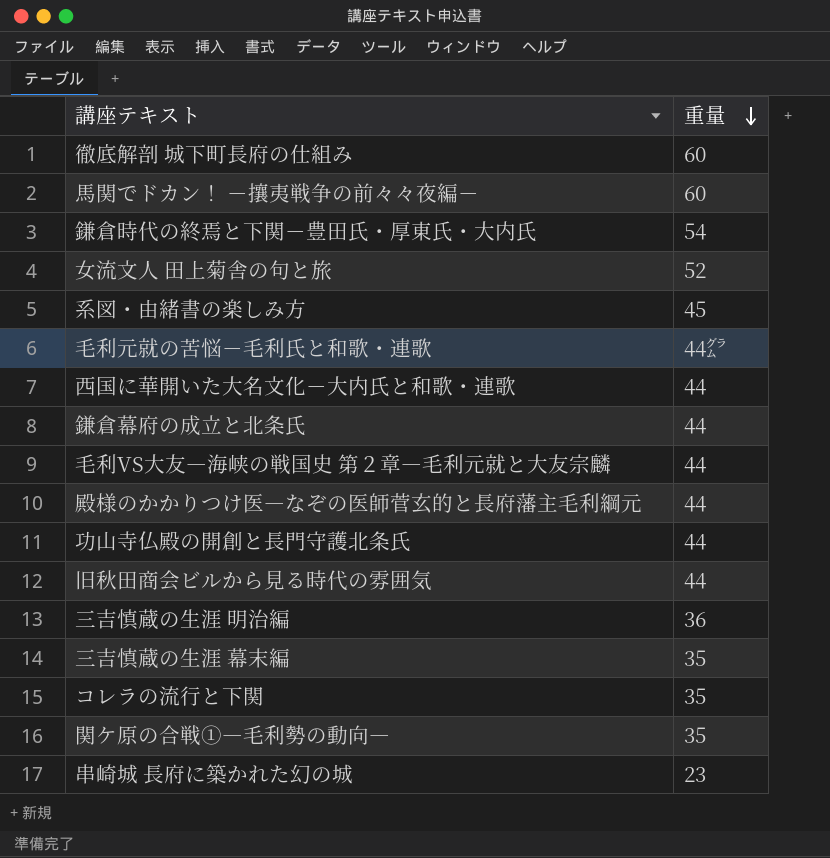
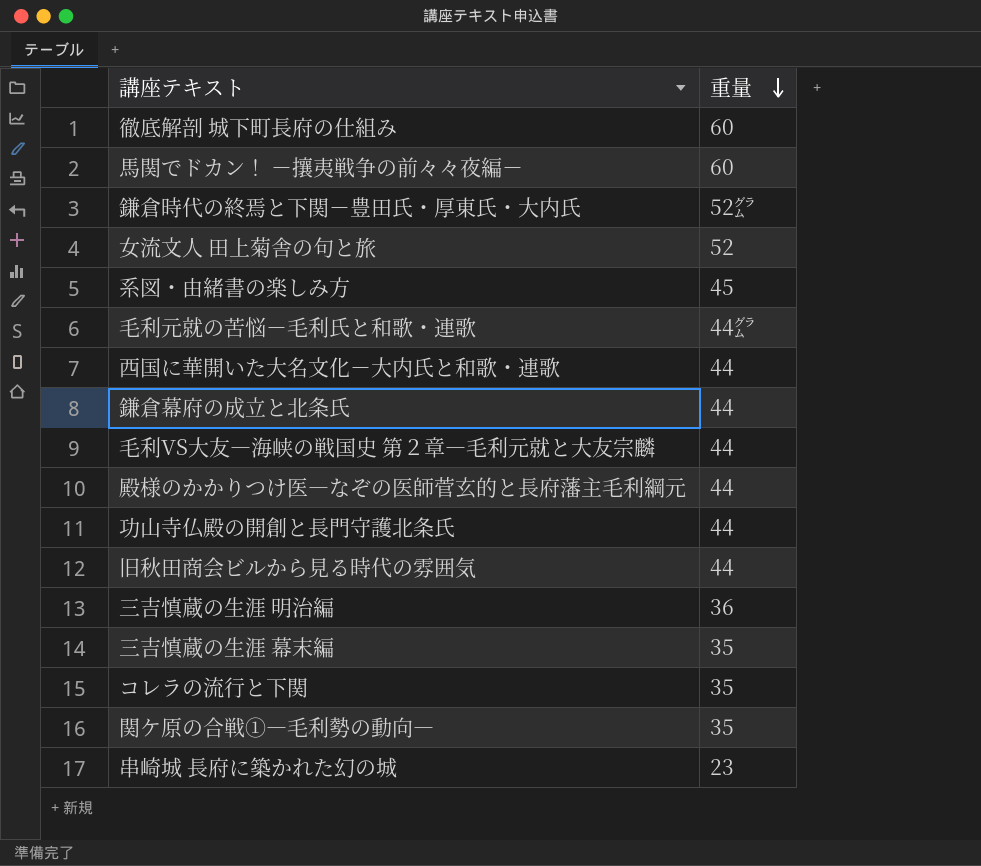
鎌倉時代の終焉と下関－豊田氏・厚東氏・大内氏 | 重量: 54 -> 52㌘

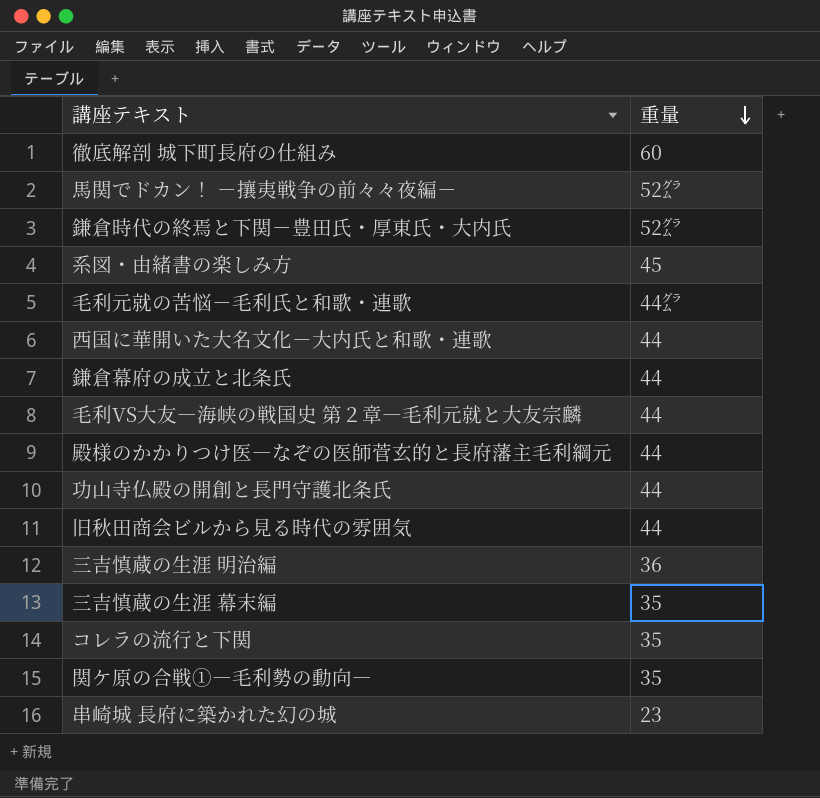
row 女流文人 田上菊舎の句と旅: 52 -> none
馬関でドカン！ －攘夷戦争の前々々夜編－ | 重量: 60 -> 52㌘

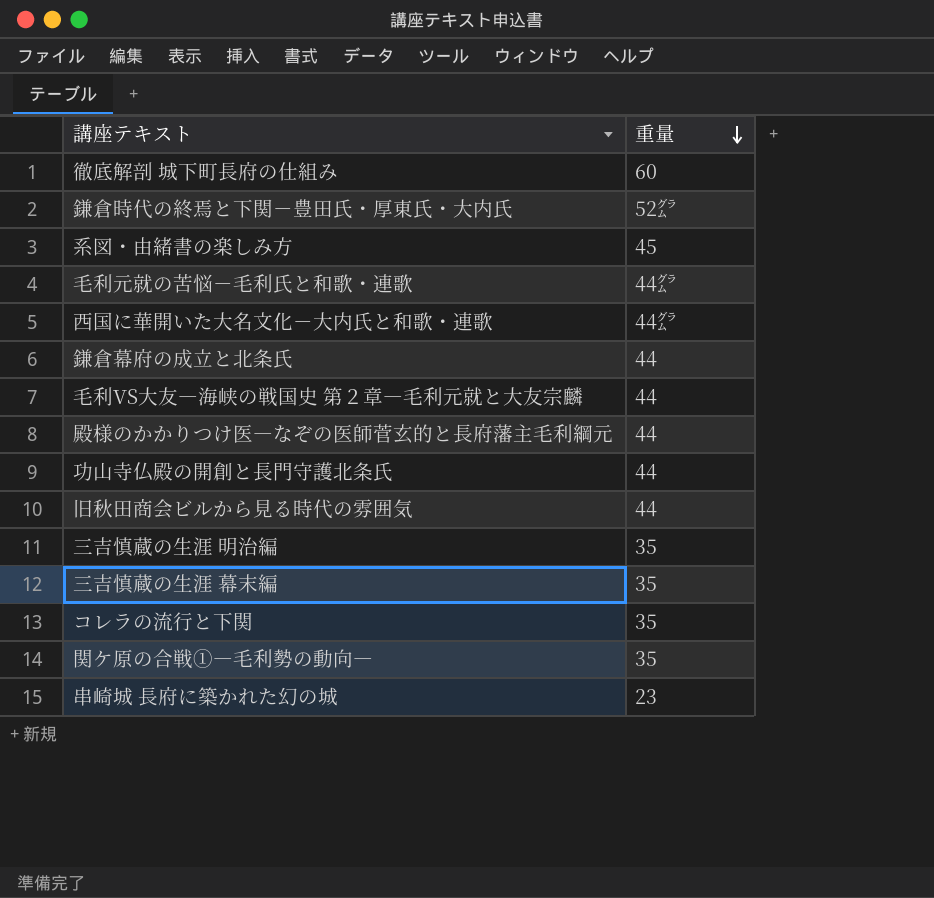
row 馬関でドカン！ －攘夷戦争の前々々夜編－: 52㌘ -> none
西国に華開いた大名文化－大内氏と和歌・連歌 | 重量: 44 -> 44㌘
三吉慎蔵の生涯 明治編 | 重量: 36 -> 35

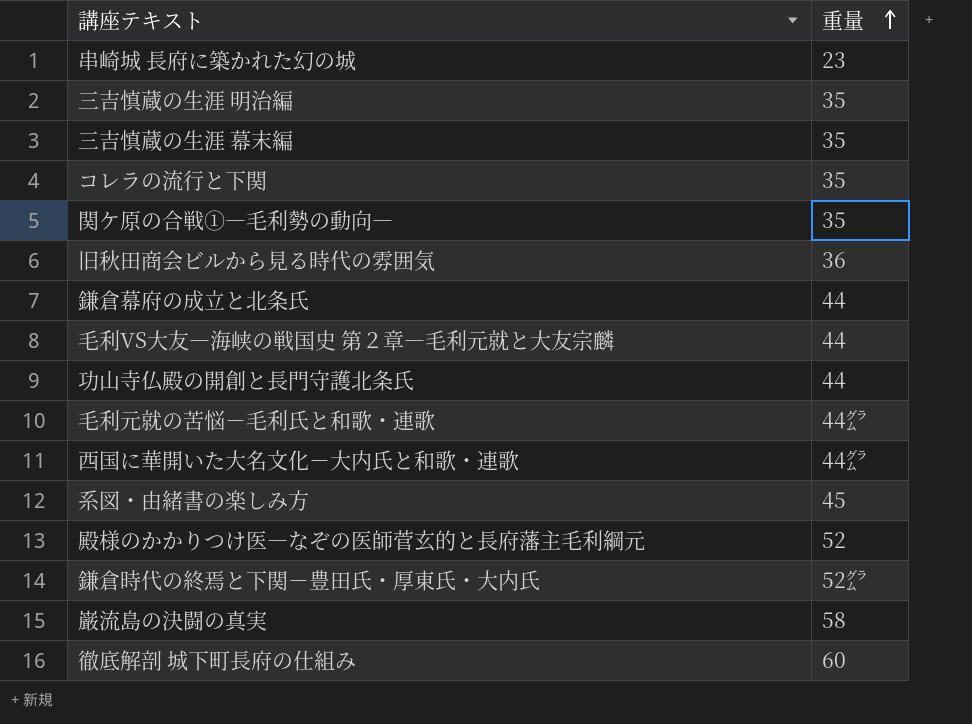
row order: 重量 descending -> 重量 ascending
旧秋田商会ビルから見る時代の雰囲気 | 重量: 44 -> 36
殿様のかかりつけ医―なぞの医師菅玄的と長府藩主毛利綱元 | 重量: 44 -> 52
row 巌流島の決闘の真実: none -> 58

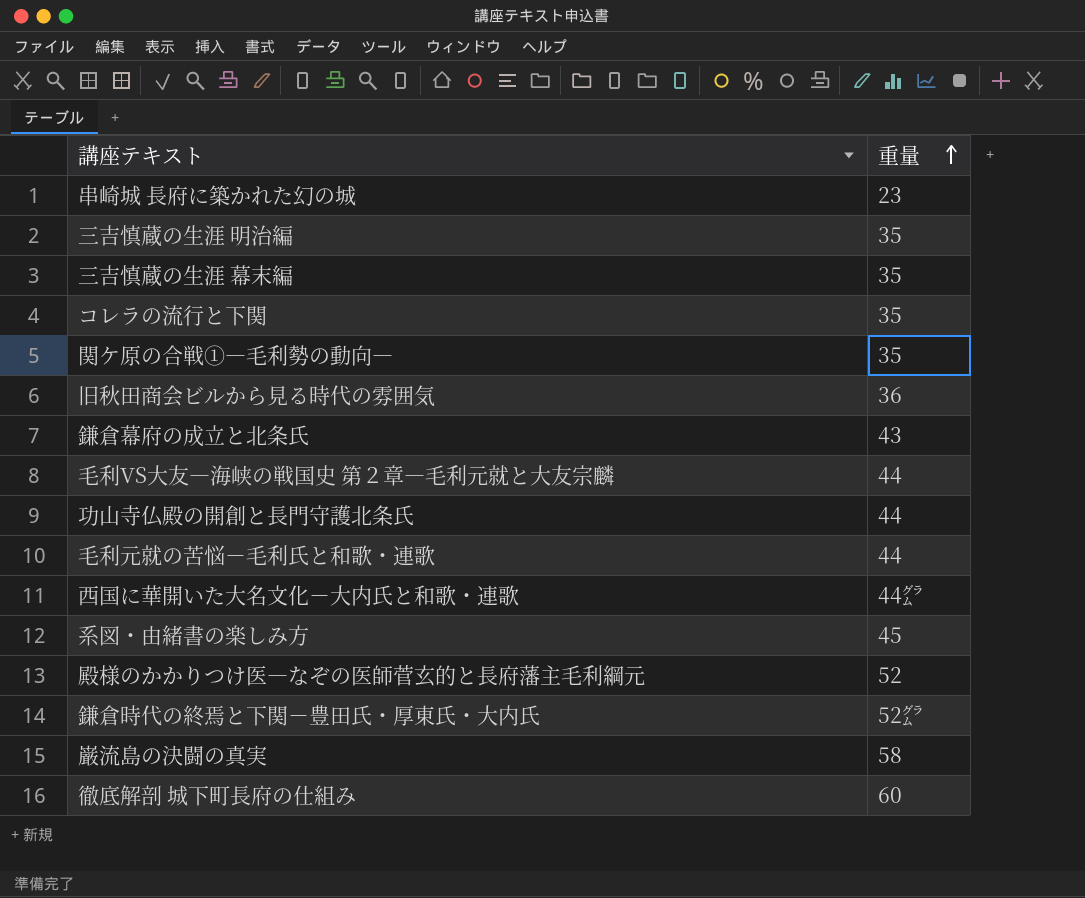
鎌倉幕府の成立と北条氏 | 重量: 44 -> 43
毛利元就の苦悩－毛利氏と和歌・連歌 | 重量: 44㌘ -> 44

